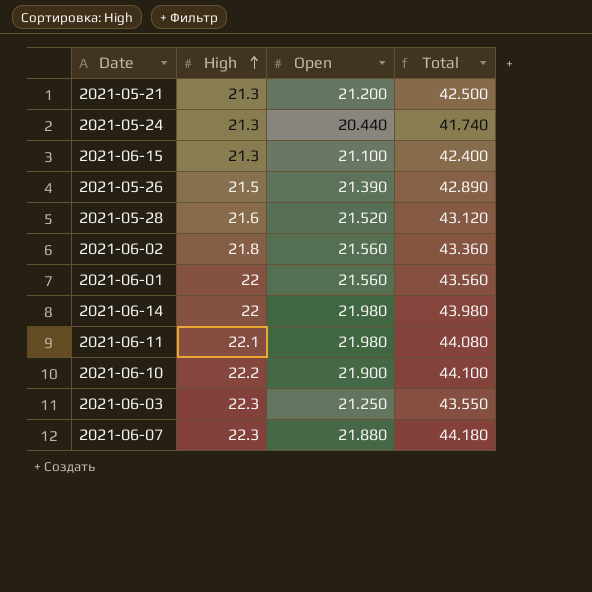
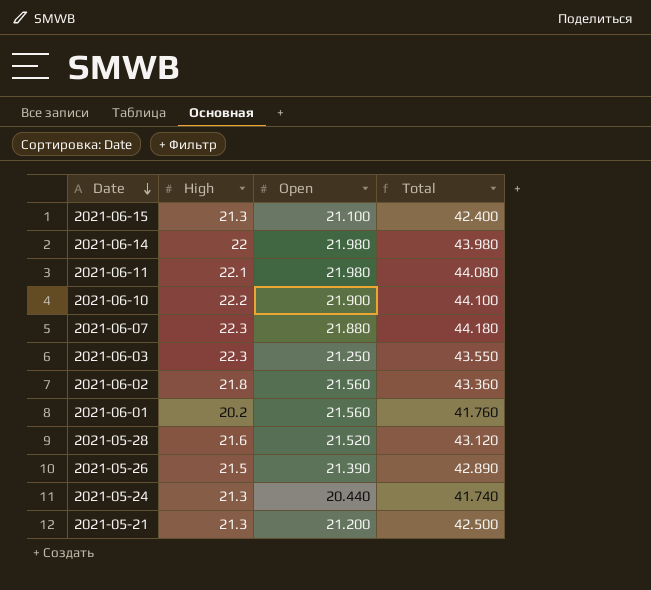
row order: High ascending -> Date descending
2021-06-01 | High: 22 -> 20.2
2021-06-01 | Total: 43.560 -> 41.760

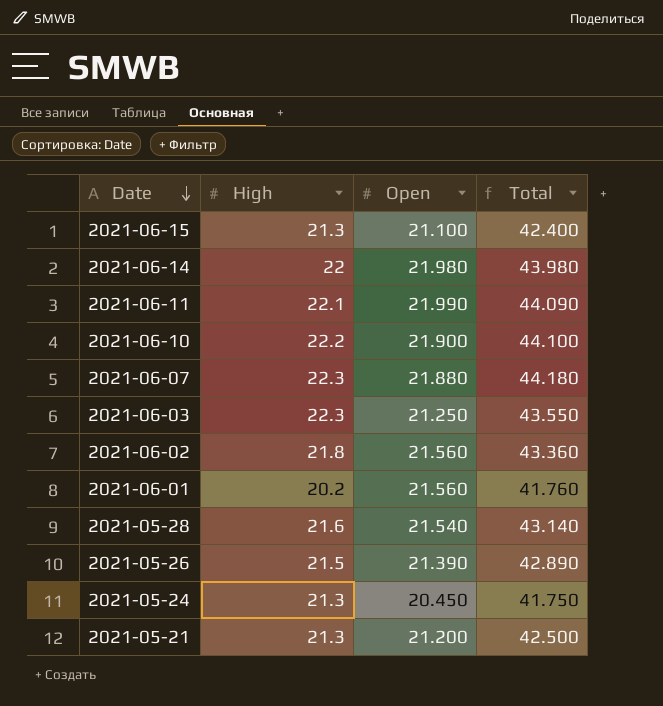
2021-06-11 | Open: 21.980 -> 21.990
2021-06-11 | Total: 44.080 -> 44.090
2021-05-28 | Open: 21.520 -> 21.540
2021-05-28 | Total: 43.120 -> 43.140
2021-05-24 | Open: 20.440 -> 20.450
2021-05-24 | Total: 41.740 -> 41.750

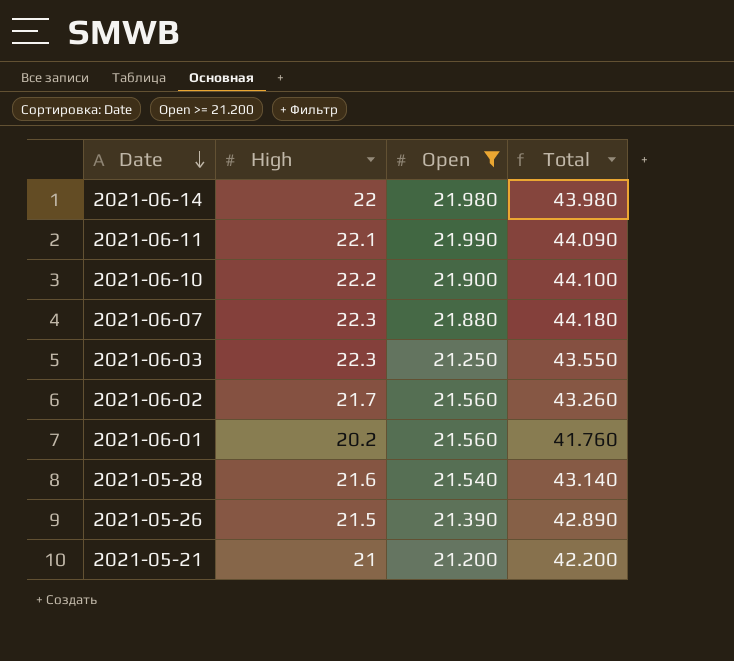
filter: none -> Open >= 21.200
2021-06-02 | High: 21.8 -> 21.7
2021-06-02 | Total: 43.360 -> 43.260
2021-05-21 | High: 21.3 -> 21
2021-05-21 | Total: 42.500 -> 42.200

